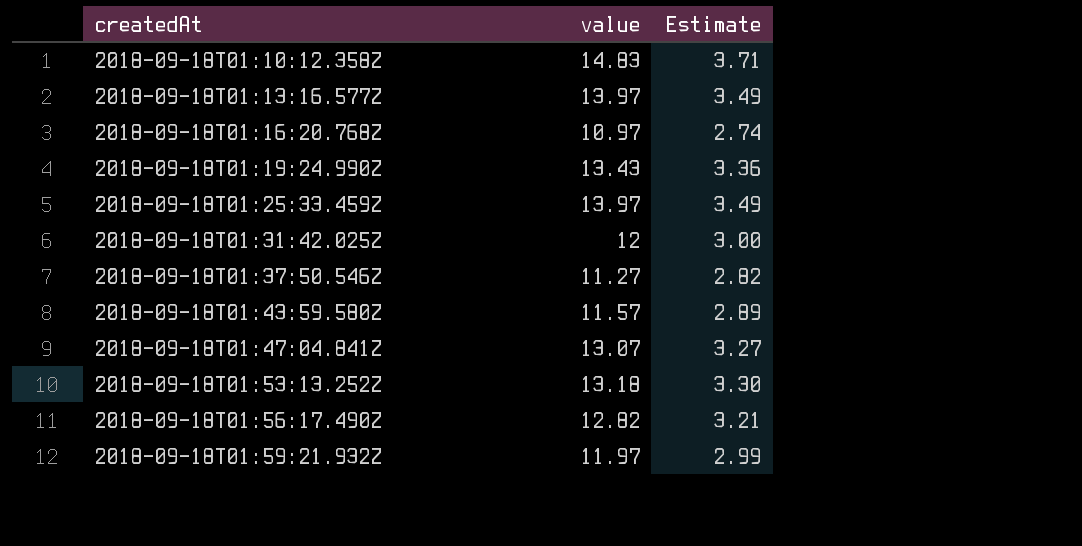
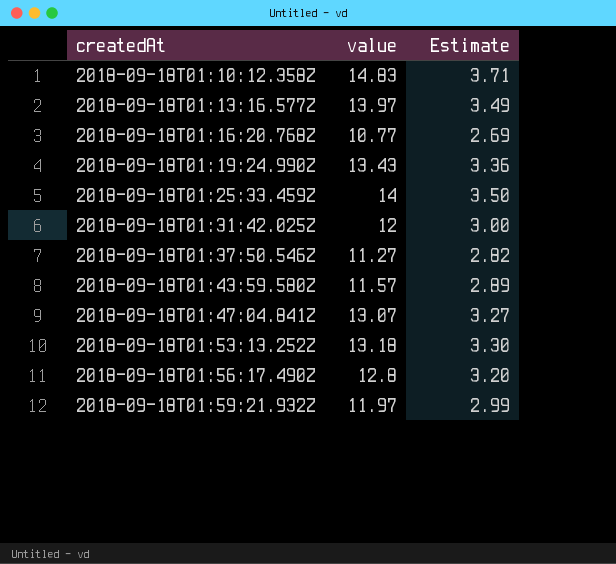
2018-09-18T01:16:20.768Z | value: 10.97 -> 10.77
2018-09-18T01:16:20.768Z | Estimate: 2.74 -> 2.69
2018-09-18T01:25:33.459Z | value: 13.97 -> 14
2018-09-18T01:25:33.459Z | Estimate: 3.49 -> 3.50
2018-09-18T01:56:17.490Z | value: 12.82 -> 12.8
2018-09-18T01:56:17.490Z | Estimate: 3.21 -> 3.20

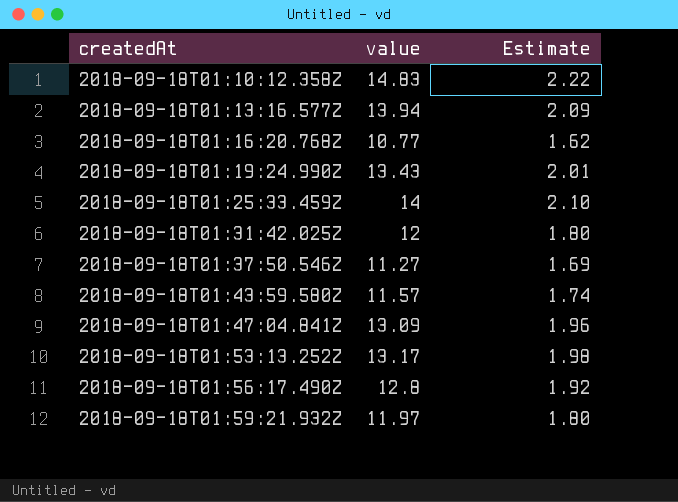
column Estimate | formula: [value] * 0.25 -> [value] * 0.15
2018-09-18T01:13:16.577Z | value: 13.97 -> 13.94
2018-09-18T01:47:04.841Z | value: 13.07 -> 13.09
2018-09-18T01:53:13.252Z | value: 13.18 -> 13.17

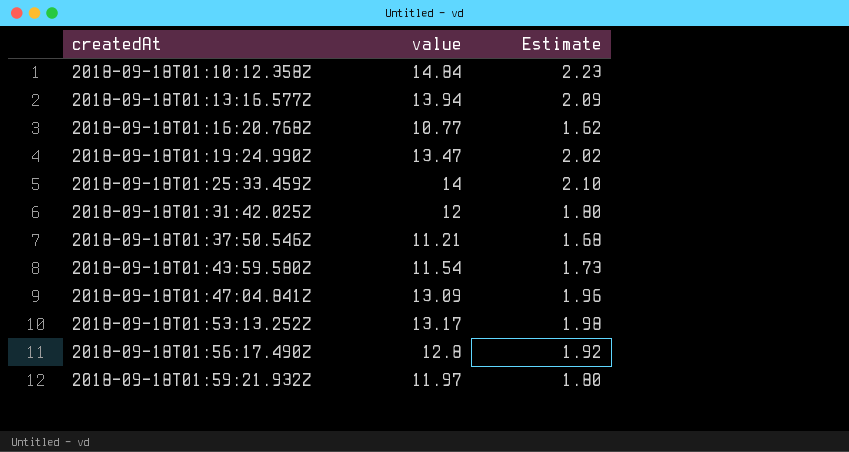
2018-09-18T01:10:12.358Z | value: 14.83 -> 14.84
2018-09-18T01:10:12.358Z | Estimate: 2.22 -> 2.23
2018-09-18T01:19:24.990Z | value: 13.43 -> 13.47
2018-09-18T01:19:24.990Z | Estimate: 2.01 -> 2.02
2018-09-18T01:37:50.546Z | value: 11.27 -> 11.21
2018-09-18T01:37:50.546Z | Estimate: 1.69 -> 1.68
2018-09-18T01:43:59.580Z | value: 11.57 -> 11.54
2018-09-18T01:43:59.580Z | Estimate: 1.74 -> 1.73

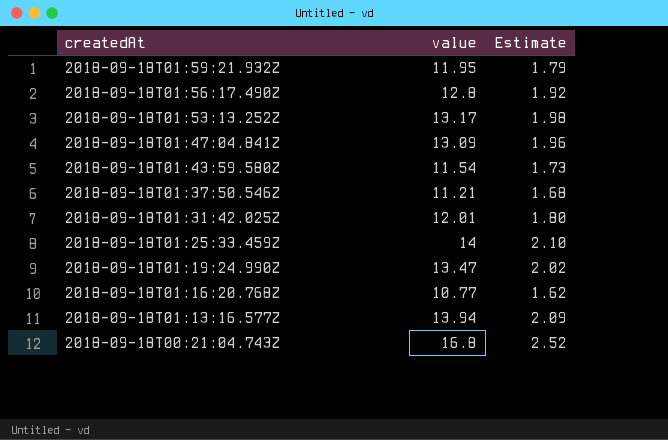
row order: createdAt ascending -> createdAt descending
row 2018-09-18T01:10:12.358Z: 14.84 | 2.23 -> none
2018-09-18T01:59:21.932Z | value: 11.97 -> 11.95
2018-09-18T01:59:21.932Z | Estimate: 1.80 -> 1.79
2018-09-18T01:31:42.025Z | value: 12 -> 12.01
row 2018-09-18T00:21:04.743Z: none -> 16.8 | 2.52

